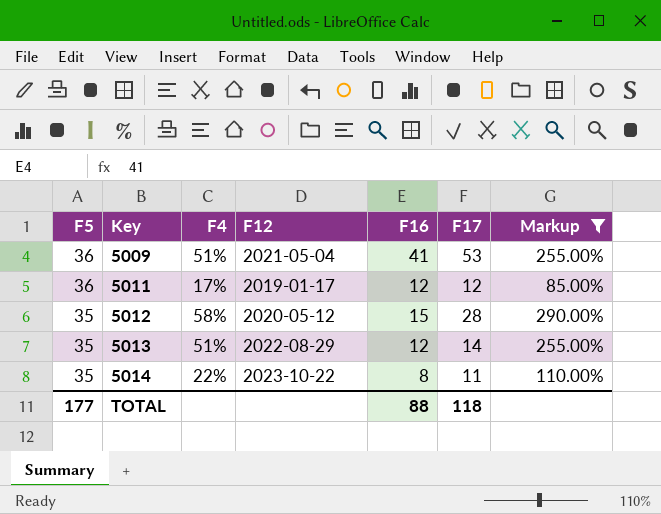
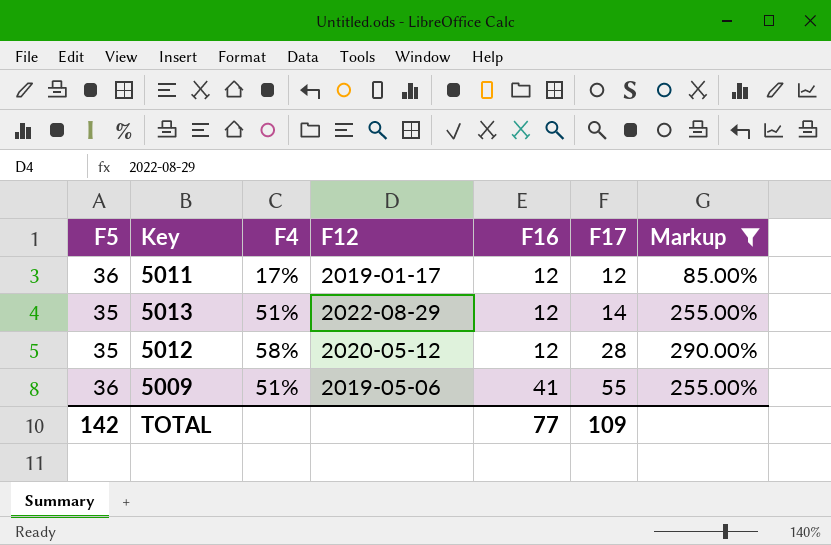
row order: F5 descending -> F16 ascending
row 5014: 35 | 22% | 2023-10-22 | 8 | 11 | 110.00% -> none
5012 | F16: 15 -> 12
5009 | F12: 2021-05-04 -> 2019-05-06
5009 | F17: 53 -> 55
TOTAL | F5: 177 -> 142
TOTAL | F16: 88 -> 77
TOTAL | F17: 118 -> 109

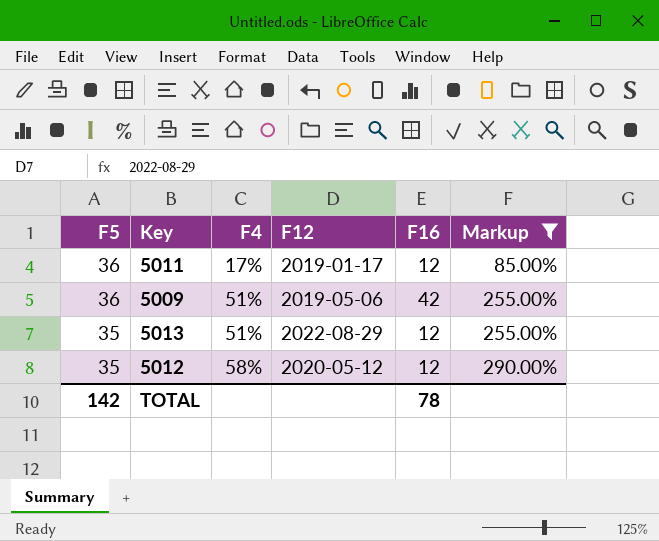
row order: F16 ascending -> F5 descending
column F17 | position: 6 -> none
5009 | F16: 41 -> 42
TOTAL | F16: 77 -> 78

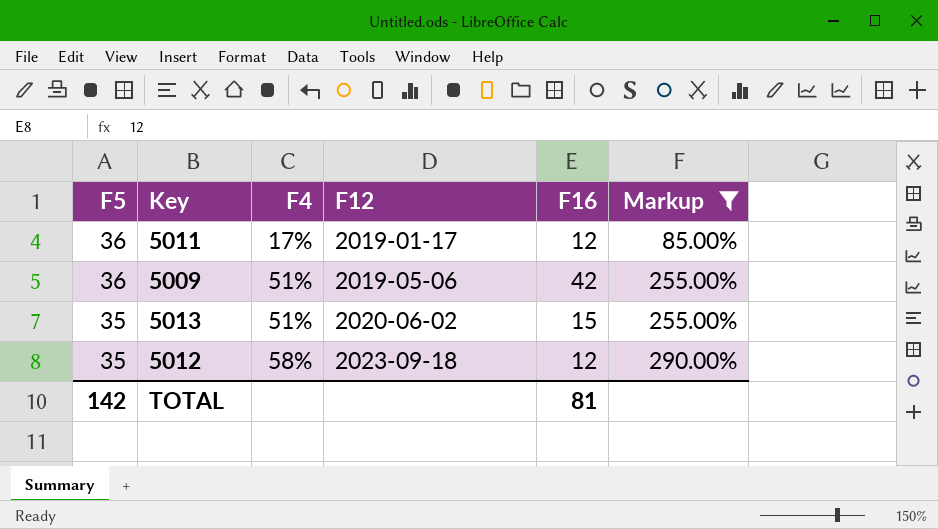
5013 | F12: 2022-08-29 -> 2020-06-02
5013 | F16: 12 -> 15
5012 | F12: 2020-05-12 -> 2023-09-18
TOTAL | F16: 78 -> 81

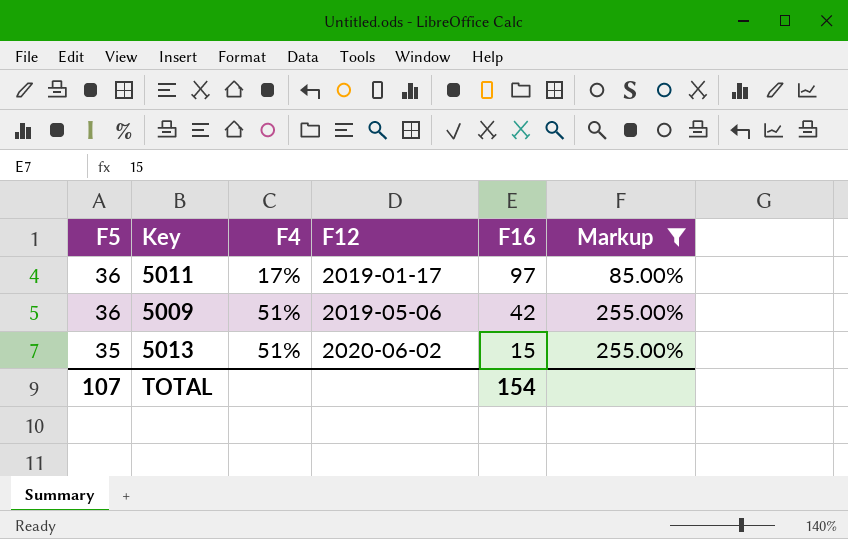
row 5012: 35 | 58% | 2023-09-18 | 12 | 290.00% -> none
5011 | F16: 12 -> 97
TOTAL | F5: 142 -> 107
TOTAL | F16: 81 -> 154

